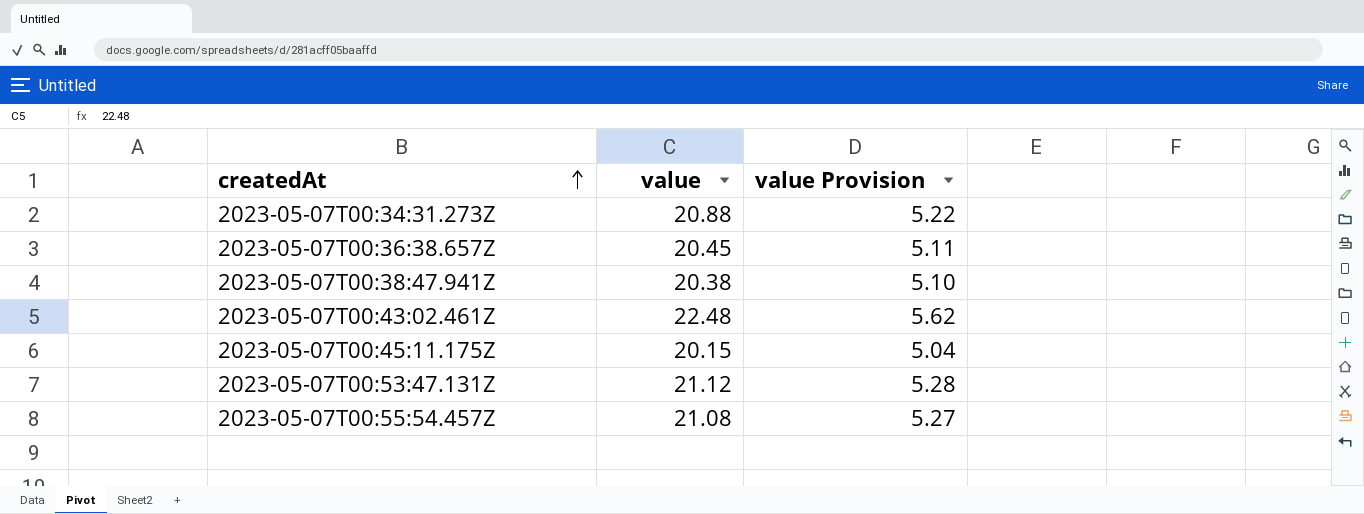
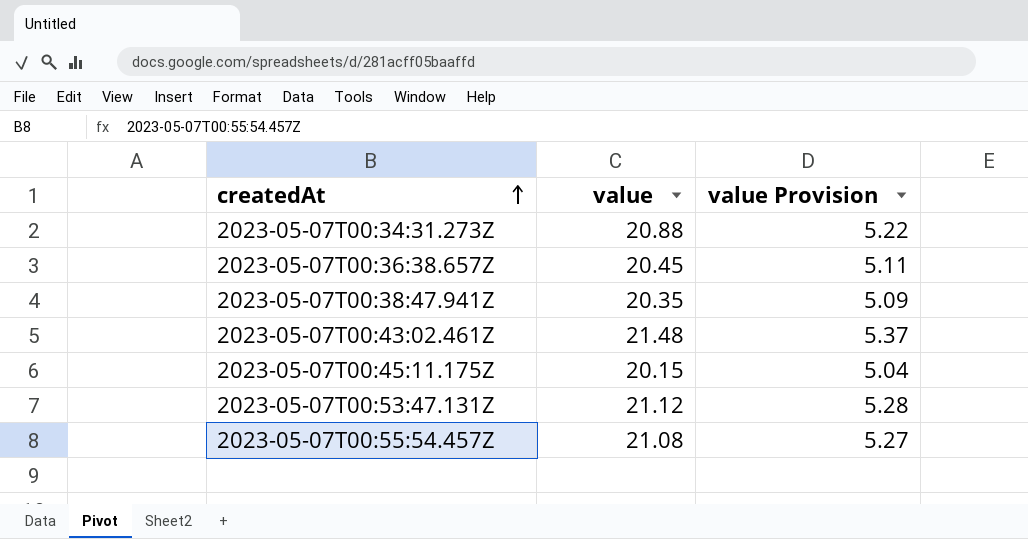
2023-05-07T00:38:47.941Z | value: 20.38 -> 20.35
2023-05-07T00:38:47.941Z | value Provision: 5.10 -> 5.09
2023-05-07T00:43:02.461Z | value: 22.48 -> 21.48
2023-05-07T00:43:02.461Z | value Provision: 5.62 -> 5.37

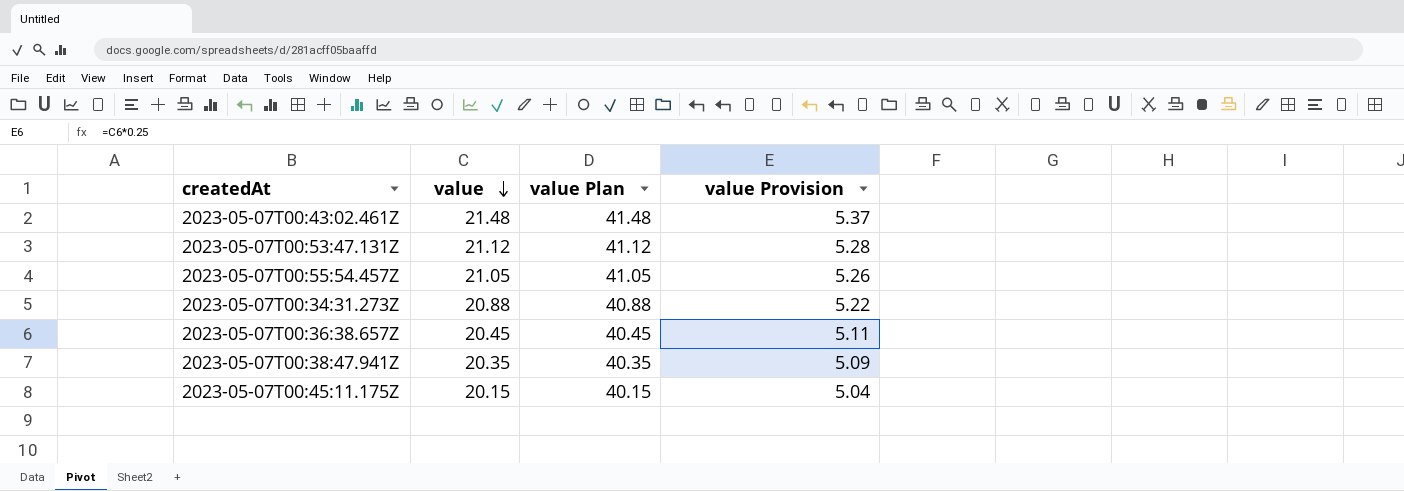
row order: createdAt ascending -> value descending
column value Plan | formula: none -> [value] + 20
2023-05-07T00:55:54.457Z | value: 21.08 -> 21.05
2023-05-07T00:55:54.457Z | value Provision: 5.27 -> 5.26

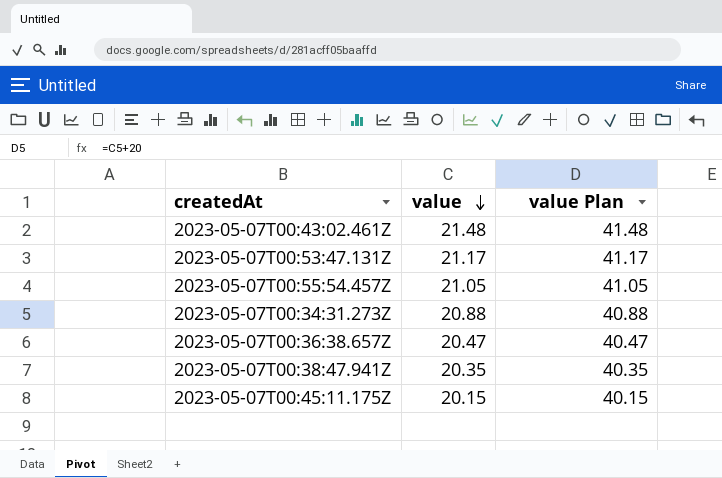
column value Provision | formula: [value] * 0.25 -> none
2023-05-07T00:53:47.131Z | value: 21.12 -> 21.17
2023-05-07T00:53:47.131Z | value Plan: 41.12 -> 41.17
2023-05-07T00:36:38.657Z | value: 20.45 -> 20.47
2023-05-07T00:36:38.657Z | value Plan: 40.45 -> 40.47

